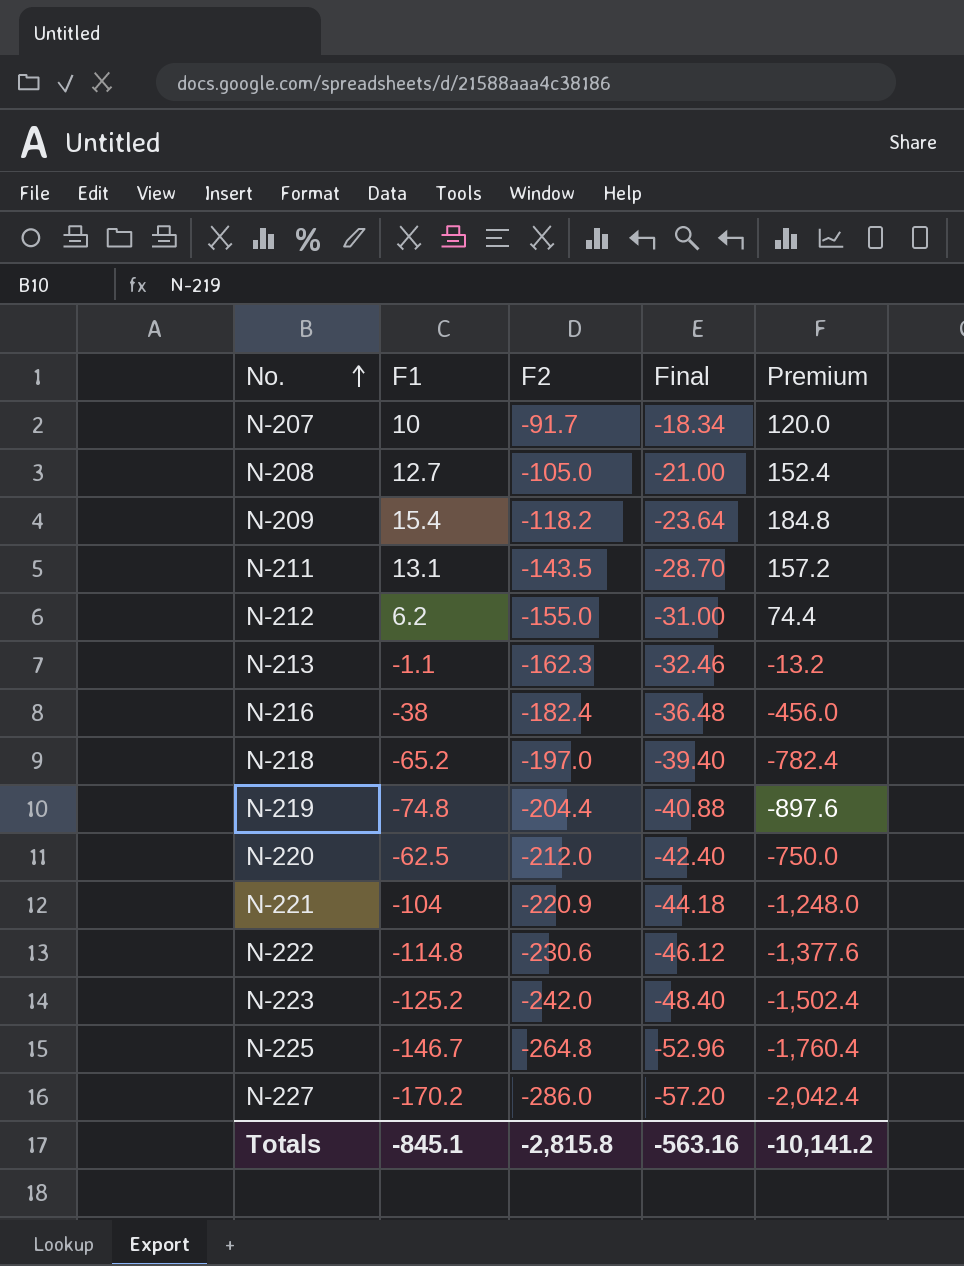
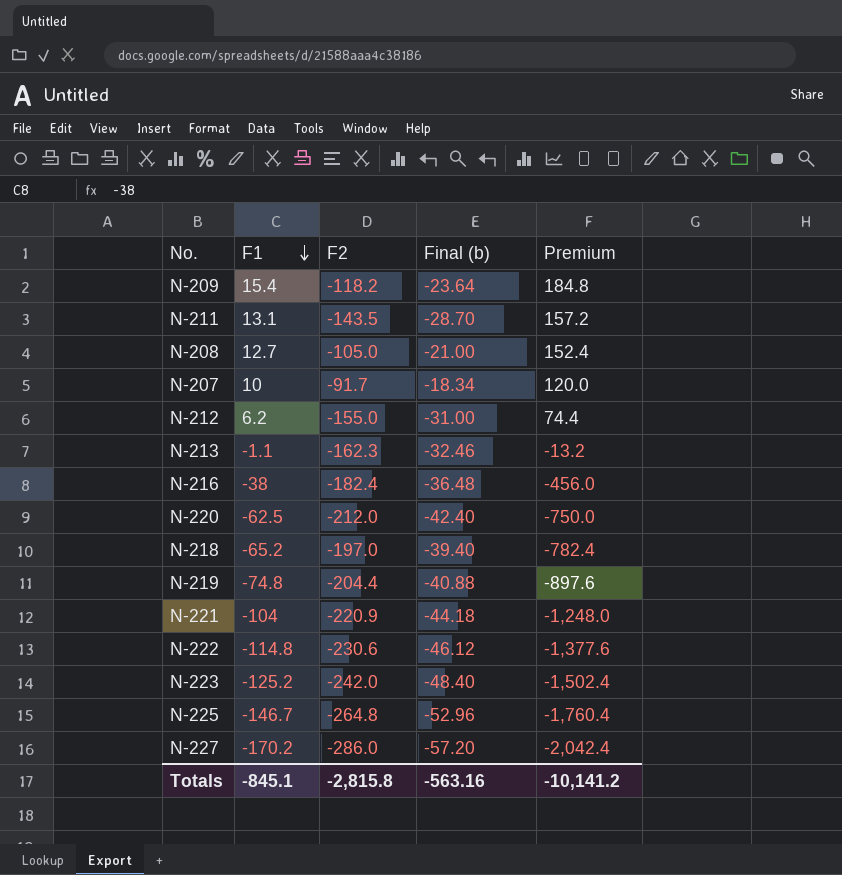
row order: No. ascending -> F1 descending
column name: Final -> Final (b)

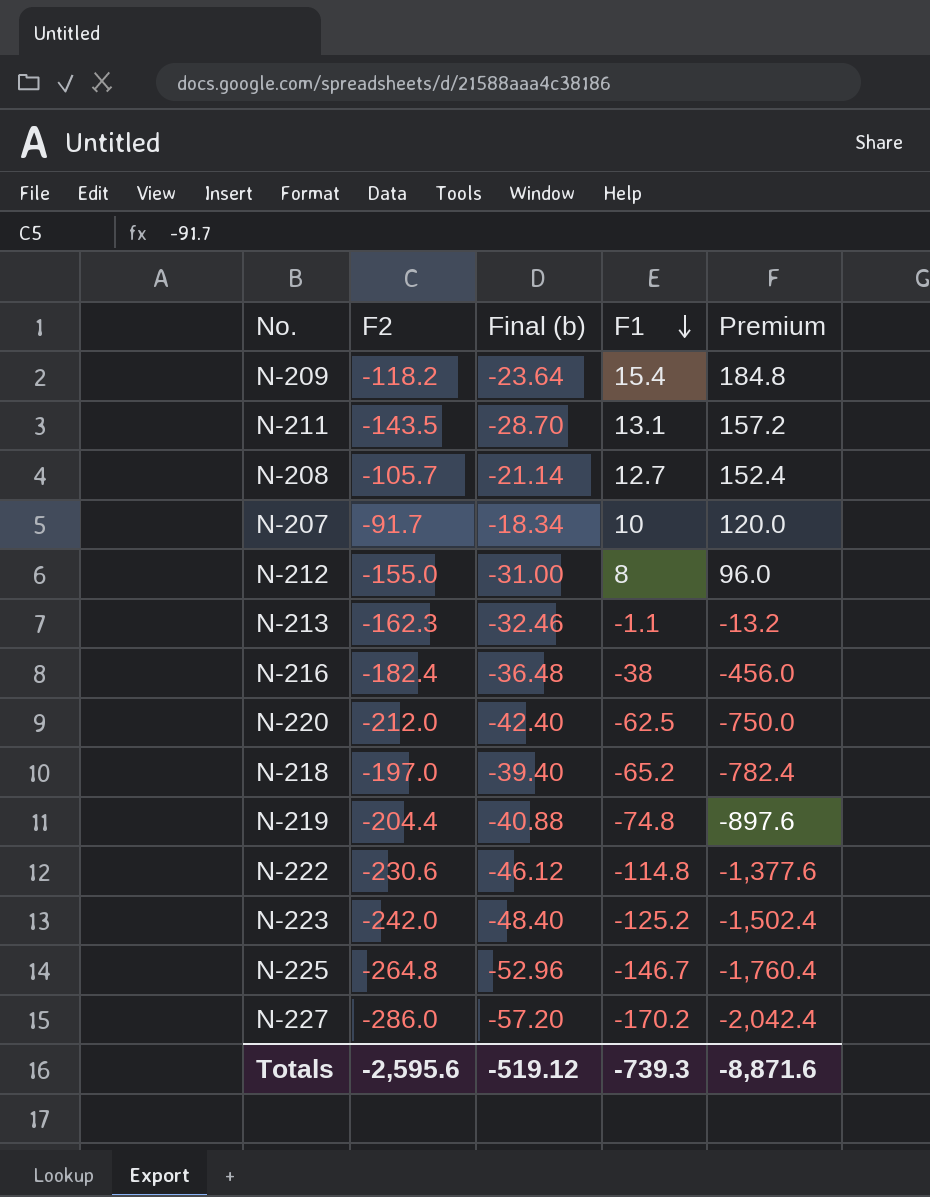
column F1 | position: 2 -> 4
row N-221: -104 | -220.9 | -44.18 | -1,248.0 -> none
N-208 | F2: -105.0 -> -105.7
N-208 | Final (b): -21.00 -> -21.14
N-212 | F1: 6.2 -> 8
N-212 | Premium: 74.4 -> 96.0
Totals | F2: -2,815.8 -> -2,595.6
Totals | Final (b): -563.16 -> -519.12
Totals | F1: -845.1 -> -739.3
Totals | Premium: -10,141.2 -> -8,871.6

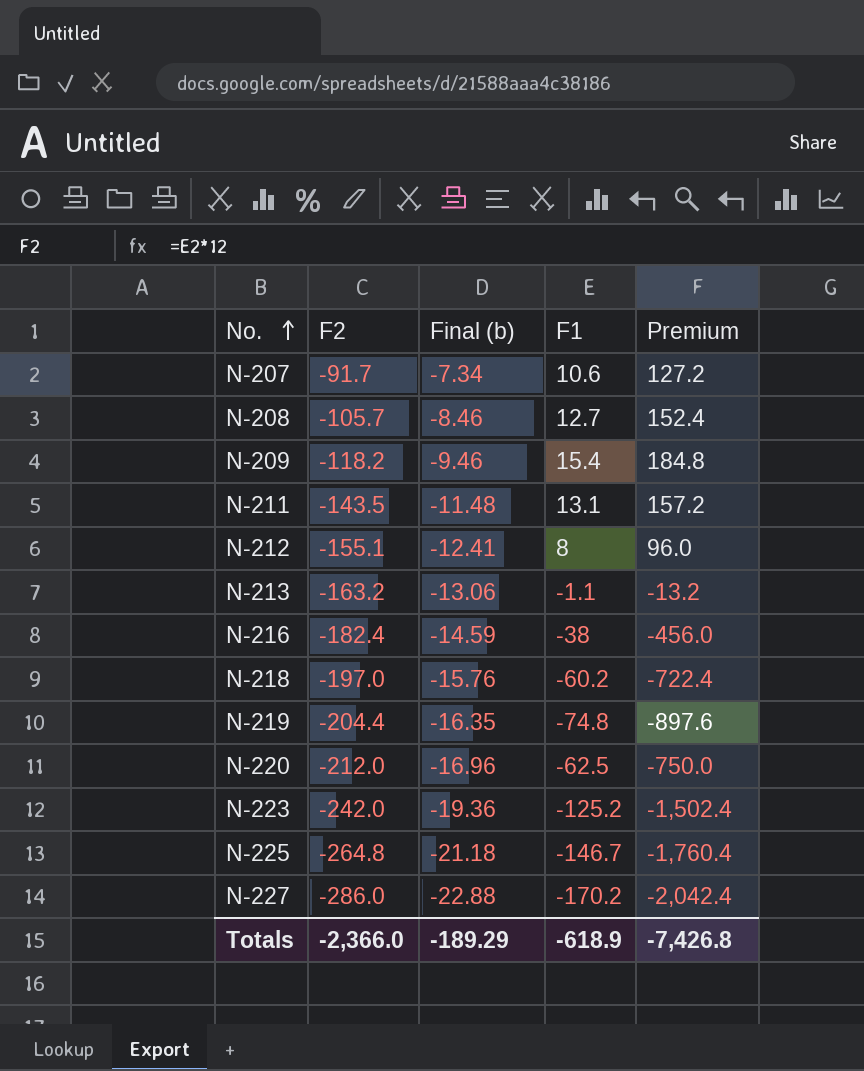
row order: F1 descending -> No. ascending
column Final (b) | formula: [F2] * 0.2 -> [F2] * 0.08
row N-222: -230.6 | -46.12 | -114.8 | -1,377.6 -> none
N-207 | F1: 10 -> 10.6
N-207 | Premium: 120.0 -> 127.2
N-212 | F2: -155.0 -> -155.1
N-213 | F2: -162.3 -> -163.2
N-218 | F1: -65.2 -> -60.2
N-218 | Premium: -782.4 -> -722.4
Totals | F2: -2,595.6 -> -2,366.0
Totals | Final (b): -519.12 -> -189.29
Totals | F1: -739.3 -> -618.9
Totals | Premium: -8,871.6 -> -7,426.8

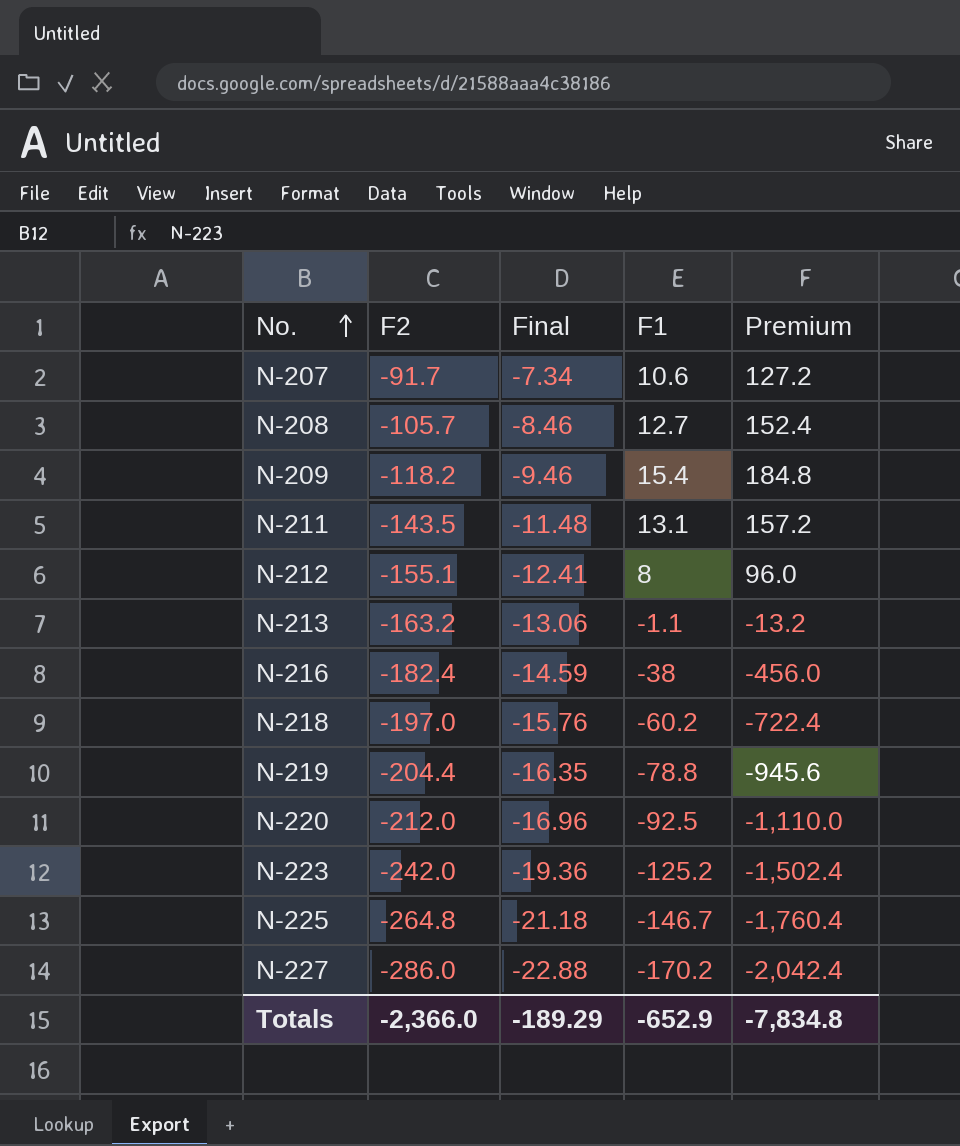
column name: Final (b) -> Final
N-219 | F1: -74.8 -> -78.8
N-219 | Premium: -897.6 -> -945.6
N-220 | F1: -62.5 -> -92.5
N-220 | Premium: -750.0 -> -1,110.0
Totals | F1: -618.9 -> -652.9
Totals | Premium: -7,426.8 -> -7,834.8

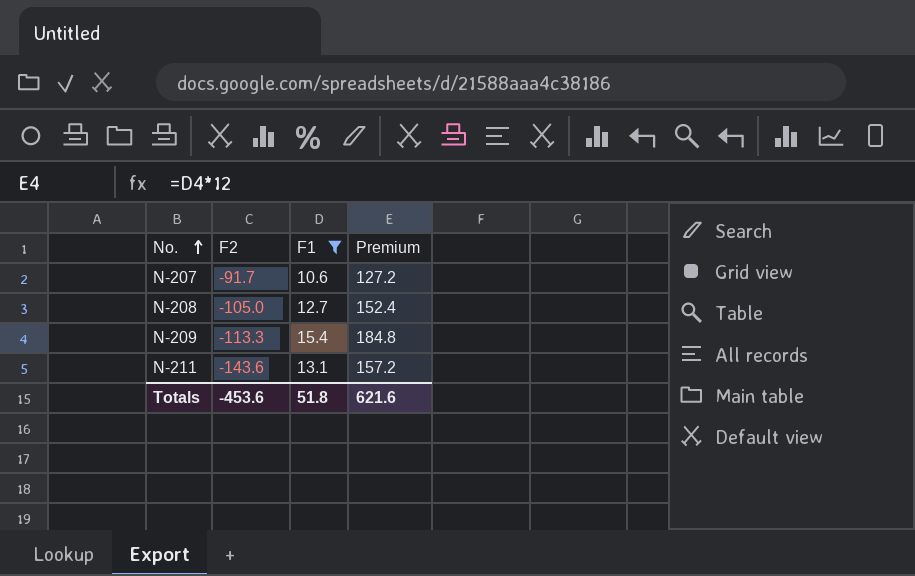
filter: none -> F1 >= 10.6
column Final | formula: [F2] * 0.08 -> none
N-208 | F2: -105.7 -> -105.0
N-209 | F2: -118.2 -> -113.3
N-211 | F2: -143.5 -> -143.6
Totals | F2: -2,366.0 -> -453.6
Totals | F1: -652.9 -> 51.8
Totals | Premium: -7,834.8 -> 621.6

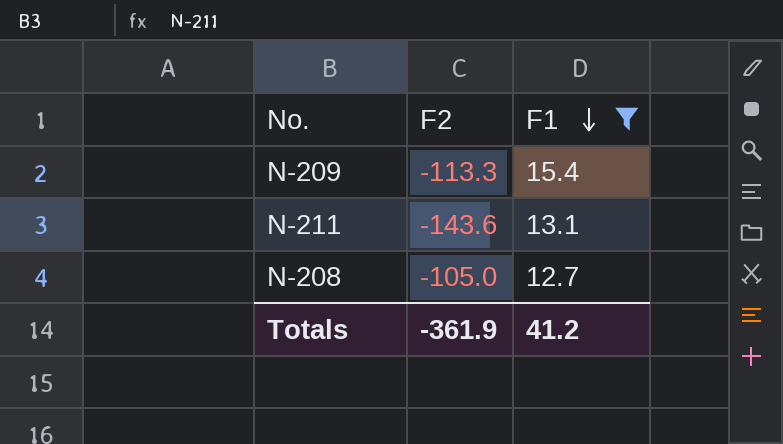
row order: No. ascending -> F1 descending
column Premium | formula: [F1] * 12 -> none
row N-207: -91.7 | 10.6 | 127.2 -> none
Totals | F2: -453.6 -> -361.9
Totals | F1: 51.8 -> 41.2

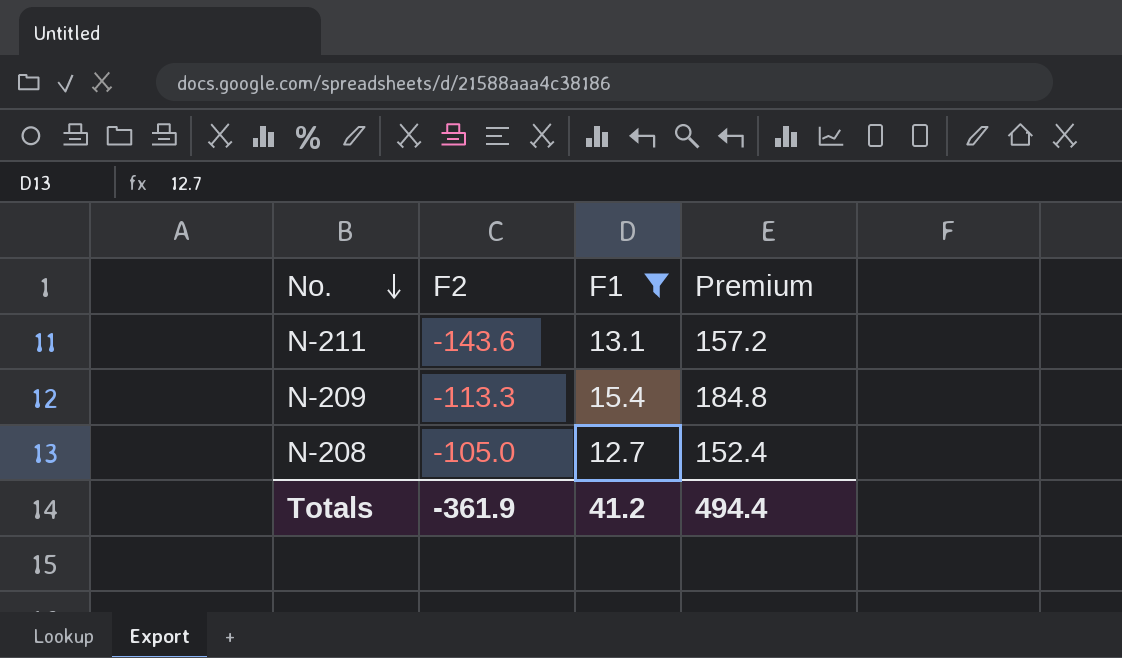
row order: F1 descending -> No. descending
column Premium | formula: none -> [F1] * 12

